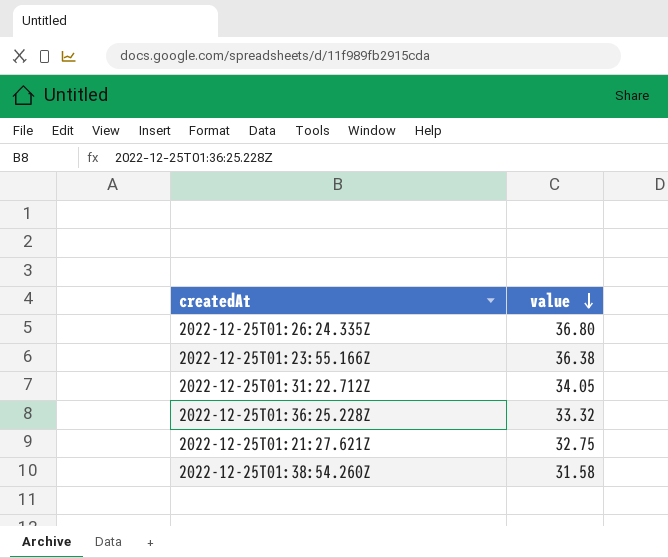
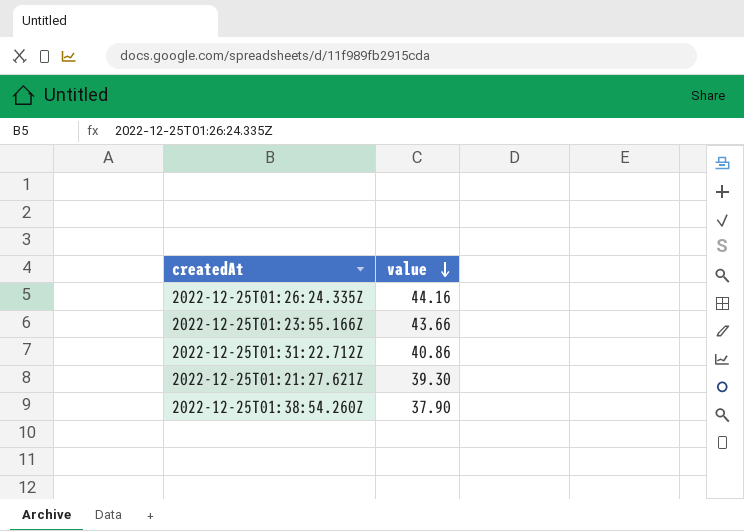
row 2022-12-25T01:36:25.228Z: 33.32 -> none
2022-12-25T01:26:24.335Z | value: 36.80 -> 44.16
2022-12-25T01:23:55.166Z | value: 36.38 -> 43.66
2022-12-25T01:31:22.712Z | value: 34.05 -> 40.86
2022-12-25T01:21:27.621Z | value: 32.75 -> 39.30
2022-12-25T01:38:54.260Z | value: 31.58 -> 37.90

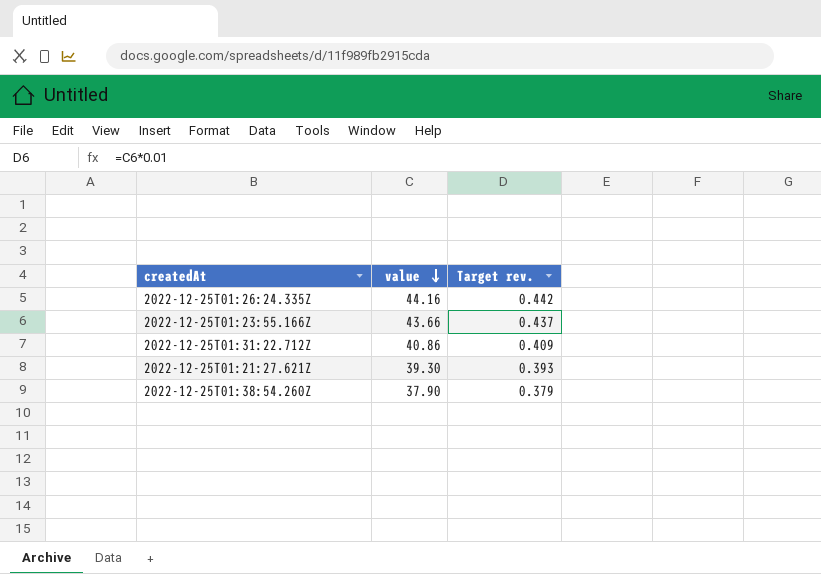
column Target rev. | formula: none -> [value] * 0.01

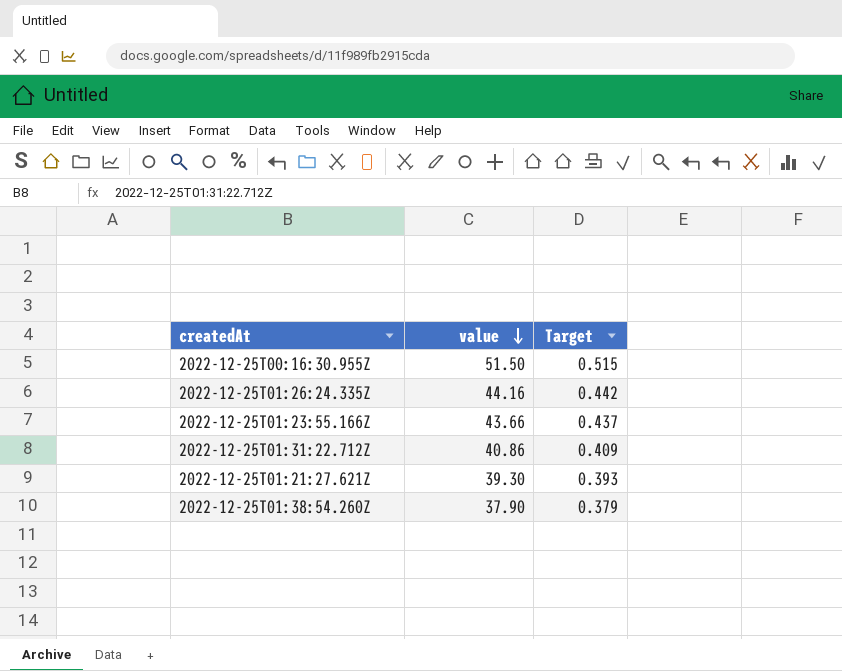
column name: Target rev. -> Target
row 2022-12-25T00:16:30.955Z: none -> 51.50 | 0.515

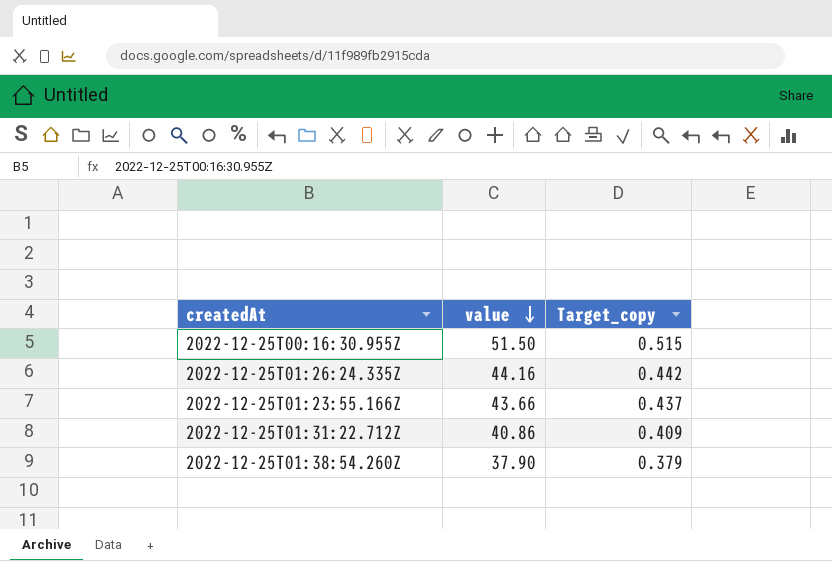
column name: Target -> Target_copy
row 2022-12-25T01:21:27.621Z: 39.30 | 0.393 -> none

